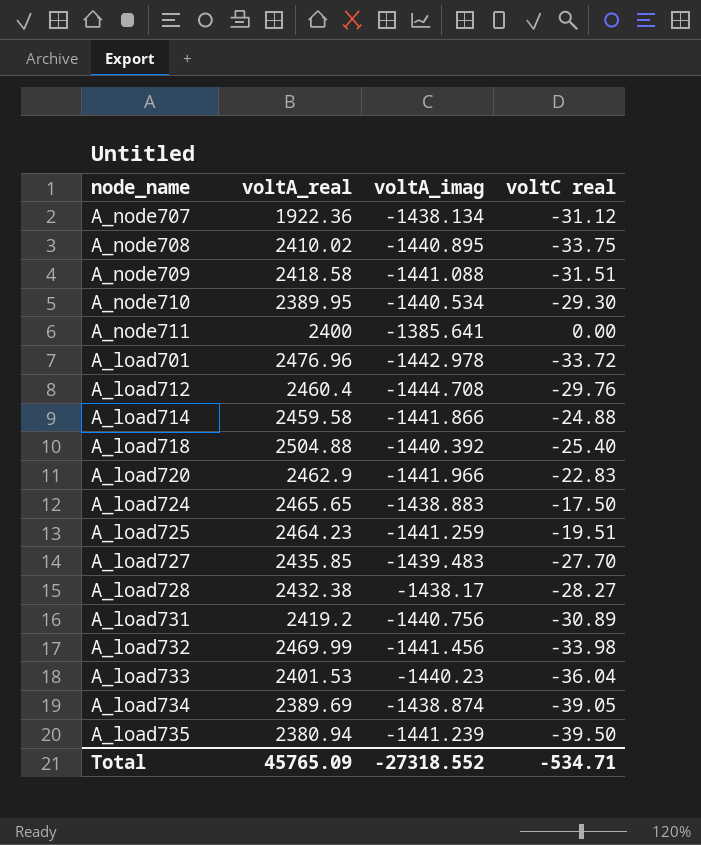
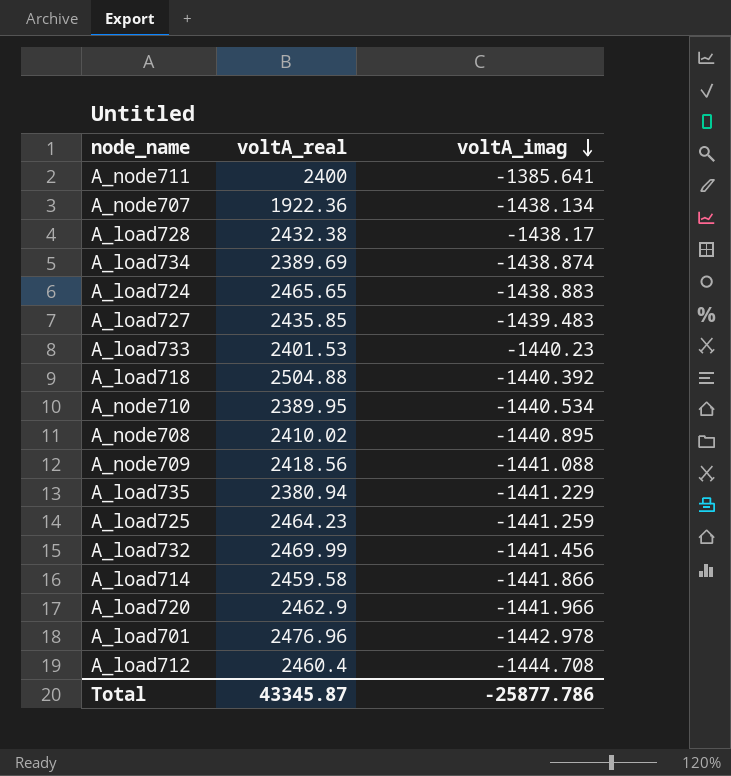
row order: none -> voltA_imag descending
column voltC real | position: 4 -> none
row A_load731: 2419.2 | -1440.756 | -30.89 -> none
A_node709 | voltA_real: 2418.58 -> 2418.56
A_load735 | voltA_imag: -1441.239 -> -1441.229
Total | voltA_real: 45765.09 -> 43345.87
Total | voltA_imag: -27318.552 -> -25877.786

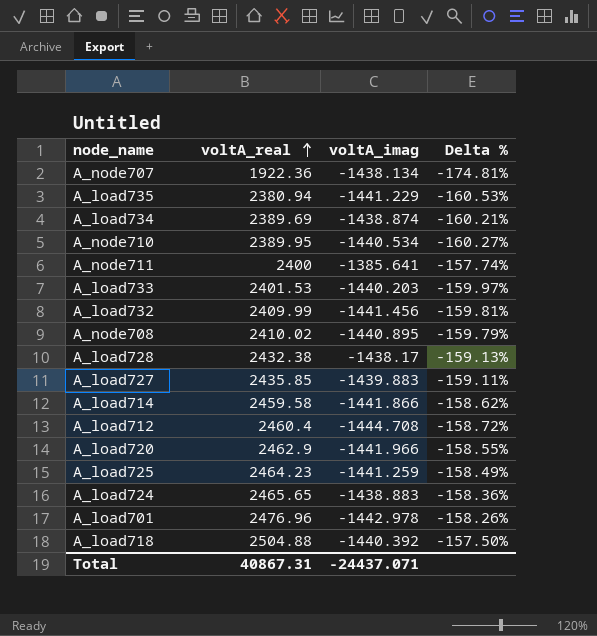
row order: voltA_imag descending -> voltA_real ascending
column Delta % | formula: none -> ([voltA_imag] - [voltA_real]) / [voltA_real]
row A_node709: 2418.56 | -1441.088 -> none
A_load733 | voltA_imag: -1440.23 -> -1440.203
A_load732 | voltA_real: 2469.99 -> 2409.99
A_load727 | voltA_imag: -1439.483 -> -1439.883
Total | voltA_real: 43345.87 -> 40867.31
Total | voltA_imag: -25877.786 -> -24437.071

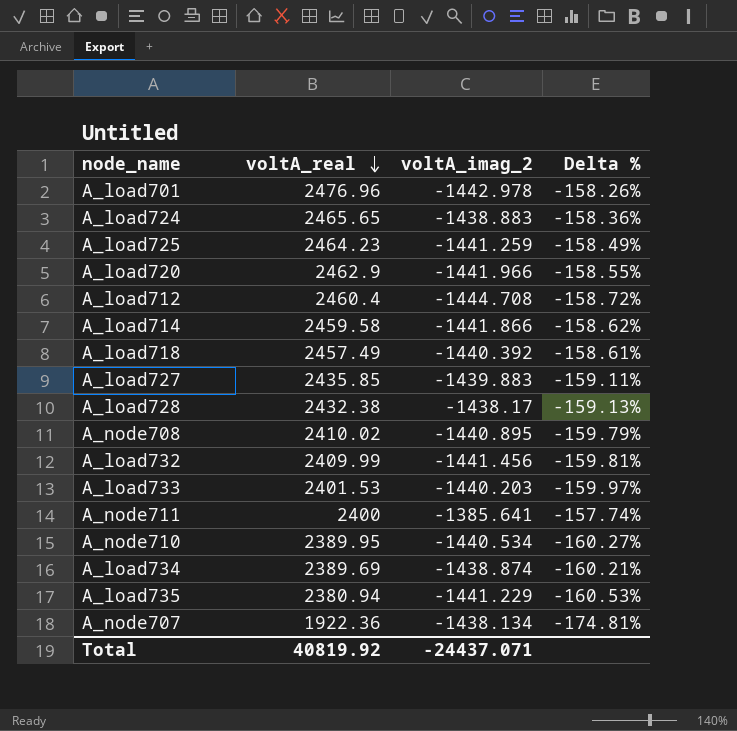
row order: voltA_real ascending -> voltA_real descending
column name: voltA_imag -> voltA_imag_2
A_load718 | voltA_real: 2504.88 -> 2457.49
A_load718 | Delta %: -157.50% -> -158.61%
Total | voltA_real: 40867.31 -> 40819.92

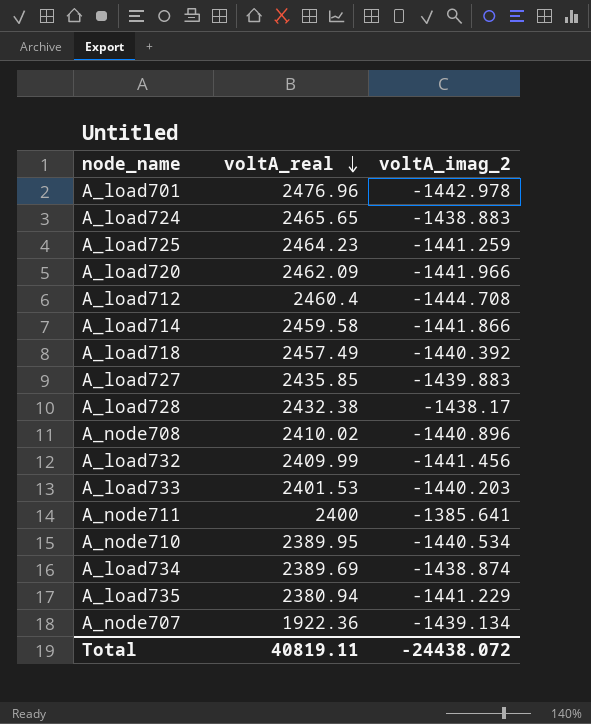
column Delta % | formula: ([voltA_imag_2] - [voltA_real]) / [voltA_real] -> none
A_load720 | voltA_real: 2462.9 -> 2462.09
A_node708 | voltA_imag_2: -1440.895 -> -1440.896
A_node707 | voltA_imag_2: -1438.134 -> -1439.134
Total | voltA_real: 40819.92 -> 40819.11
Total | voltA_imag_2: -24437.071 -> -24438.072

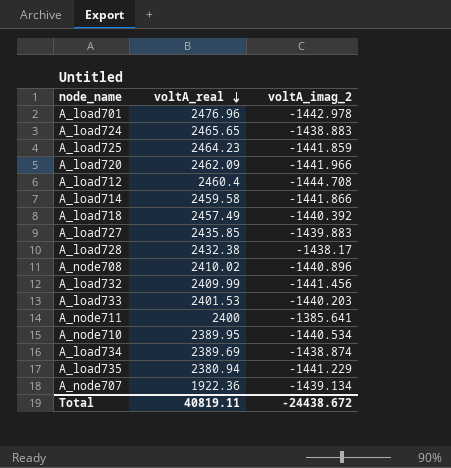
A_load725 | voltA_imag_2: -1441.259 -> -1441.859
Total | voltA_imag_2: -24438.072 -> -24438.672

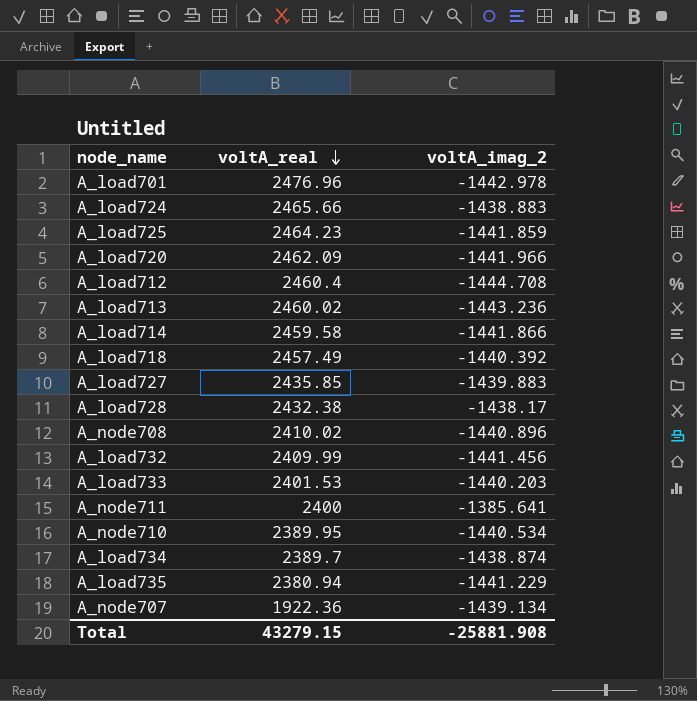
A_load724 | voltA_real: 2465.65 -> 2465.66
row A_load713: none -> 2460.02 | -1443.236
A_load734 | voltA_real: 2389.69 -> 2389.7
Total | voltA_real: 40819.11 -> 43279.15
Total | voltA_imag_2: -24438.672 -> -25881.908

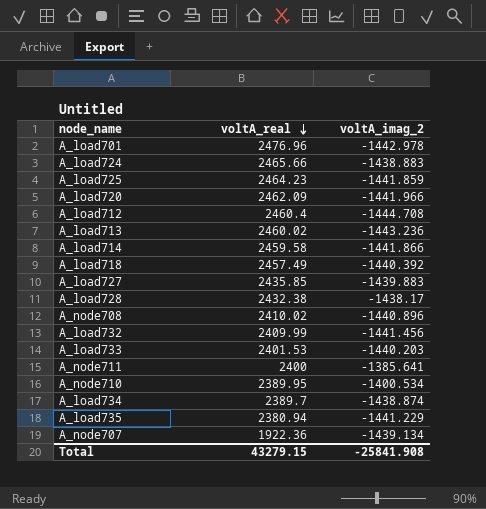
A_node710 | voltA_imag_2: -1440.534 -> -1400.534
Total | voltA_imag_2: -25881.908 -> -25841.908

